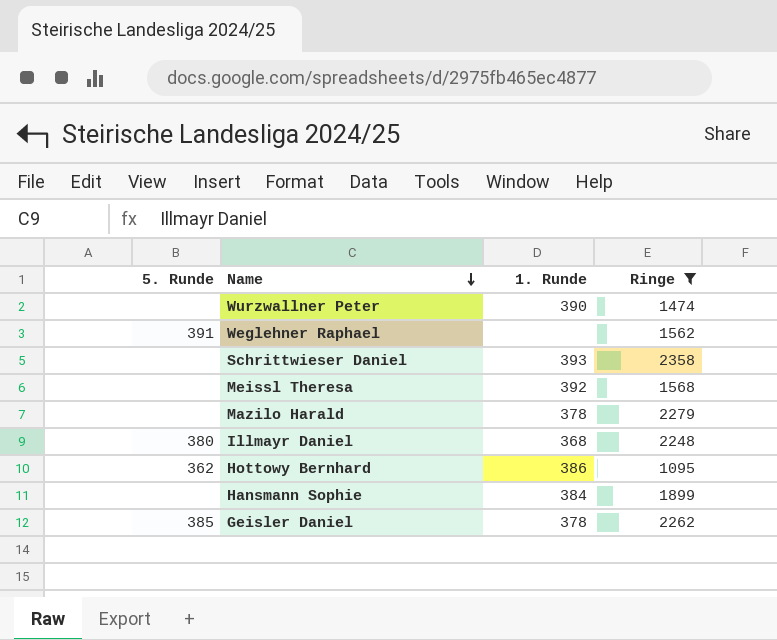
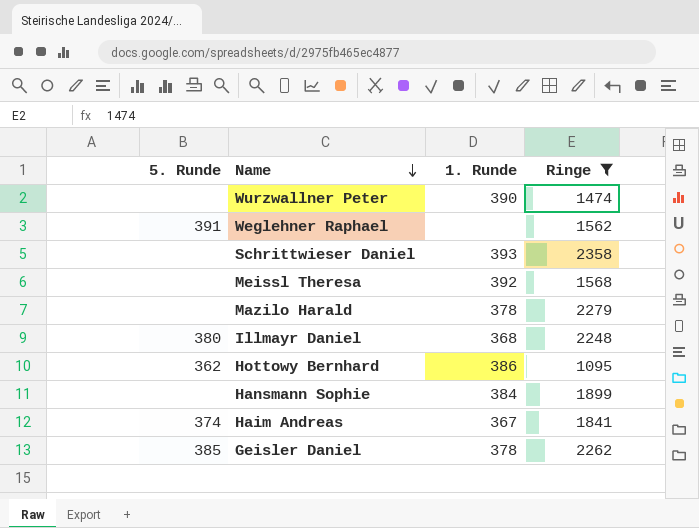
row Haim Andreas: none -> 374 | 367 | 1841

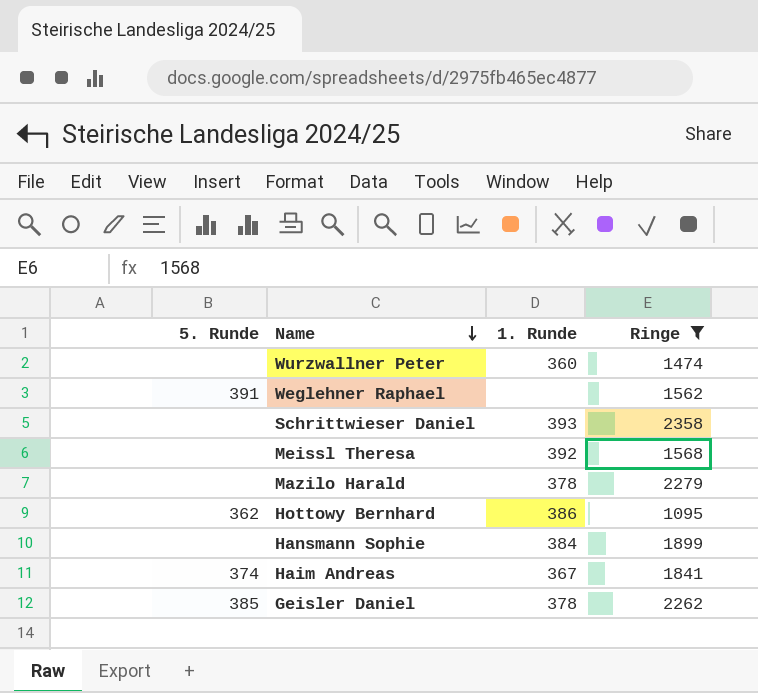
row Illmayr Daniel: 380 | 368 | 2248 -> none
Wurzwallner Peter | 1. Runde: 390 -> 360

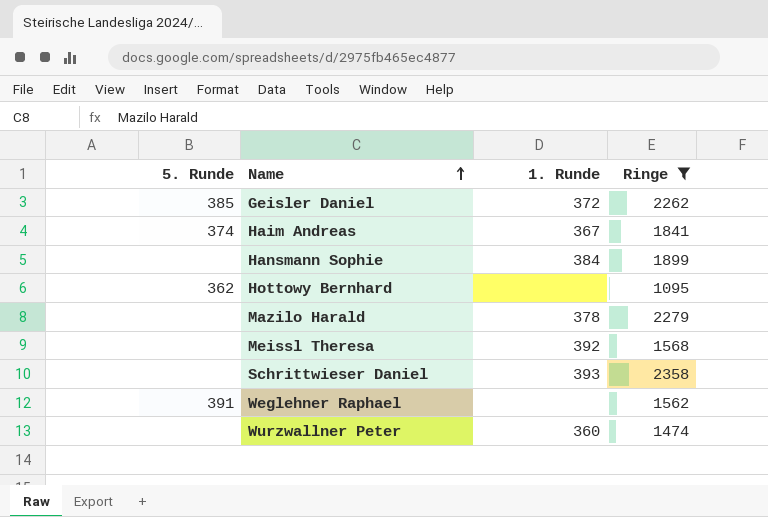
row order: Name descending -> Name ascending
Geisler Daniel | 1. Runde: 378 -> 372
Hottowy Bernhard | 1. Runde: 386 -> none

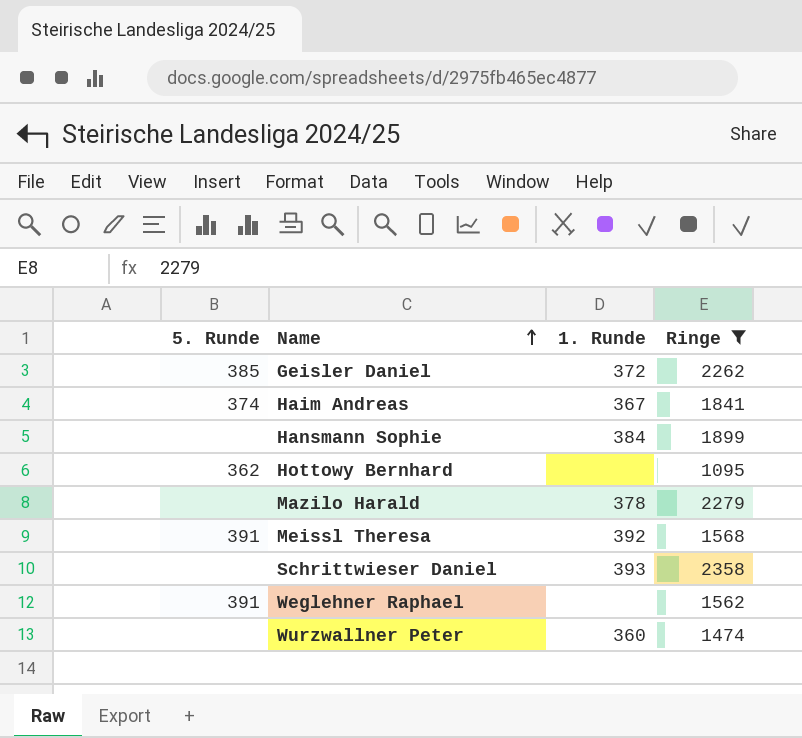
Meissl Theresa | 5. Runde: none -> 391

